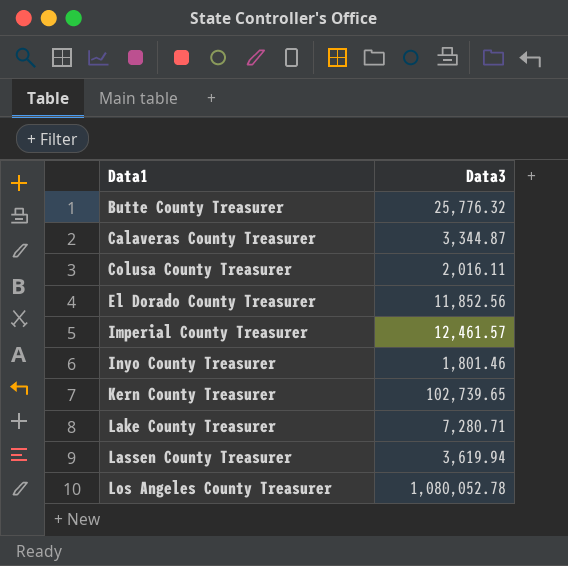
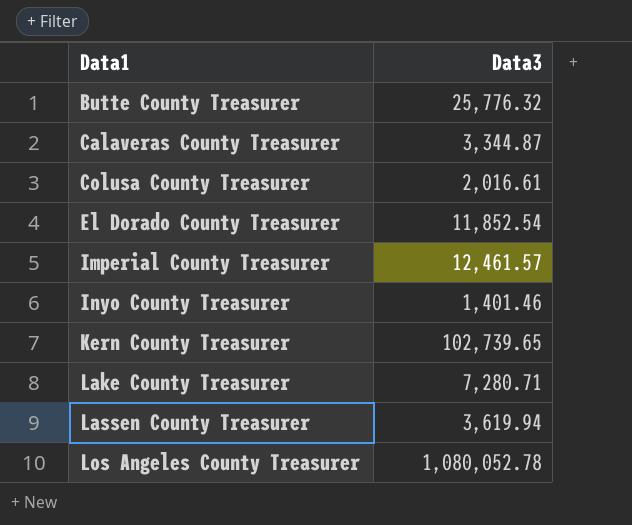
Colusa County Treasurer | Data3: 2,016.11 -> 2,016.61
El Dorado County Treasurer | Data3: 11,852.56 -> 11,852.54
Inyo County Treasurer | Data3: 1,801.46 -> 1,401.46

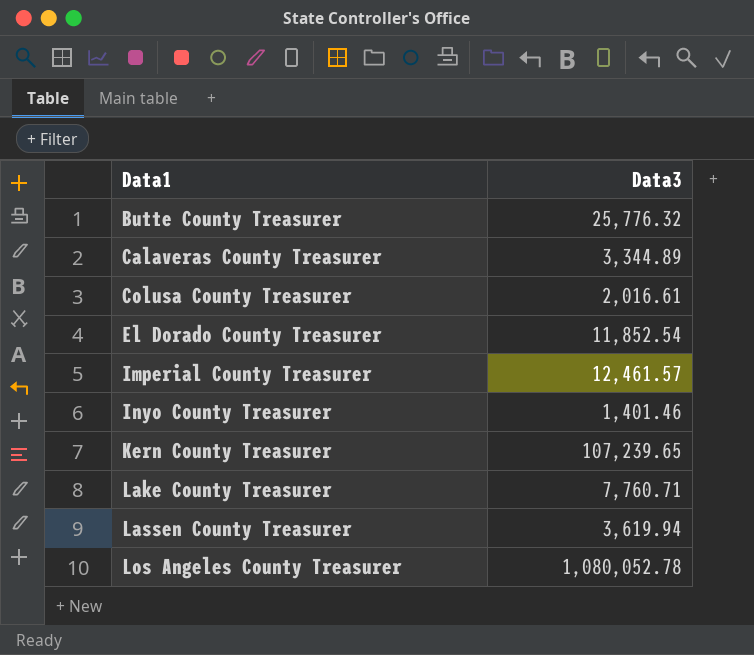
Calaveras County Treasurer | Data3: 3,344.87 -> 3,344.89
Kern County Treasurer | Data3: 102,739.65 -> 107,239.65
Lake County Treasurer | Data3: 7,280.71 -> 7,760.71

